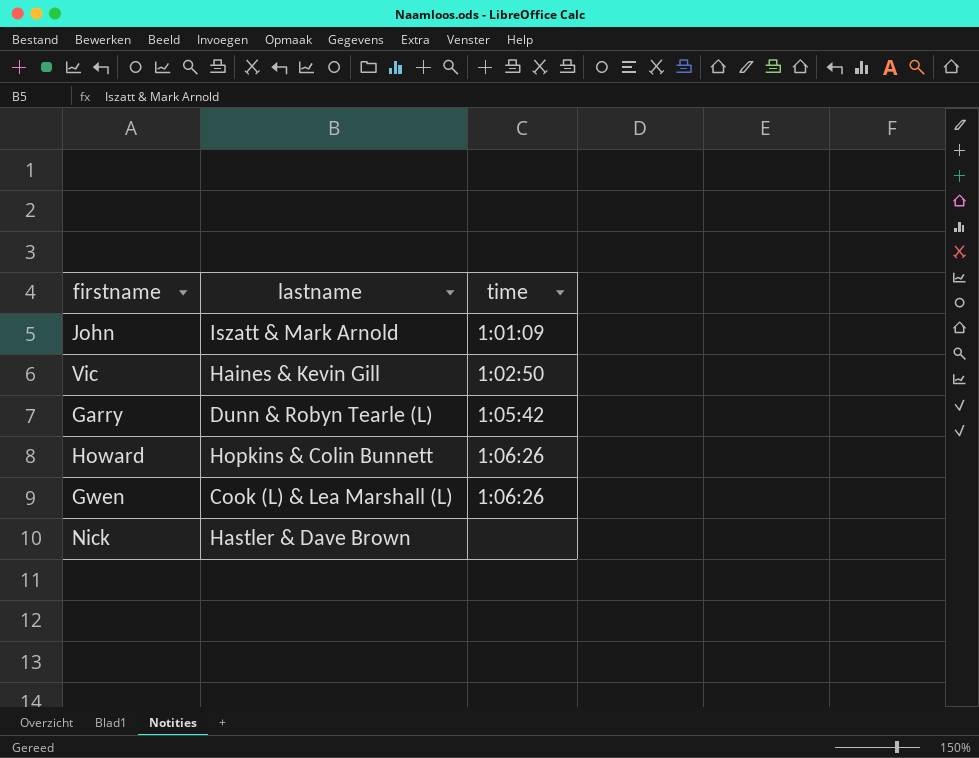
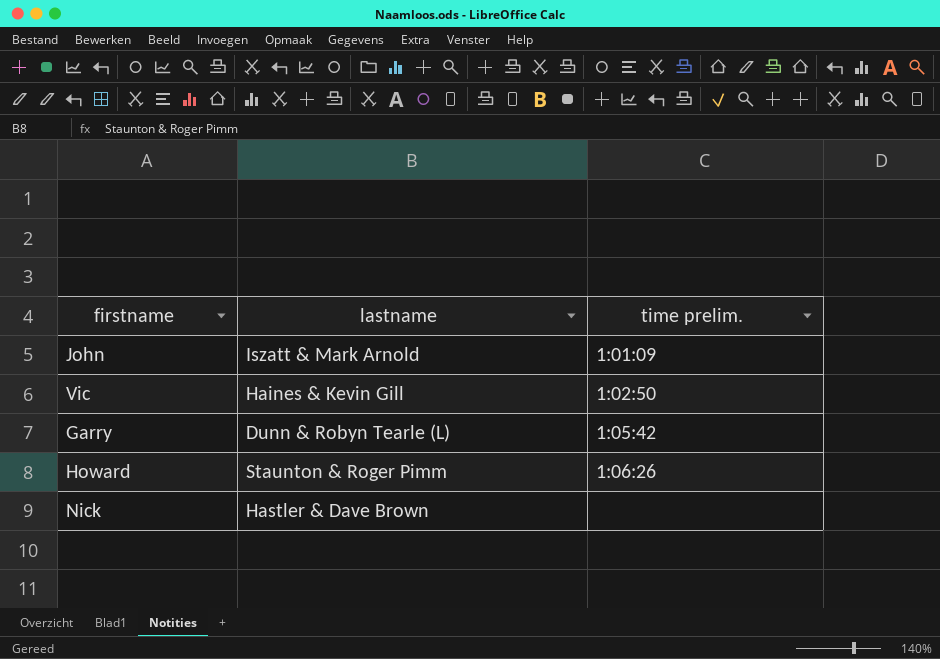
column name: time -> time prelim.
row Gwen: Cook (L) & Lea Marshall (L) | 1:06:26 -> none
Howard | lastname: Hopkins & Colin Bunnett -> Staunton & Roger Pimm

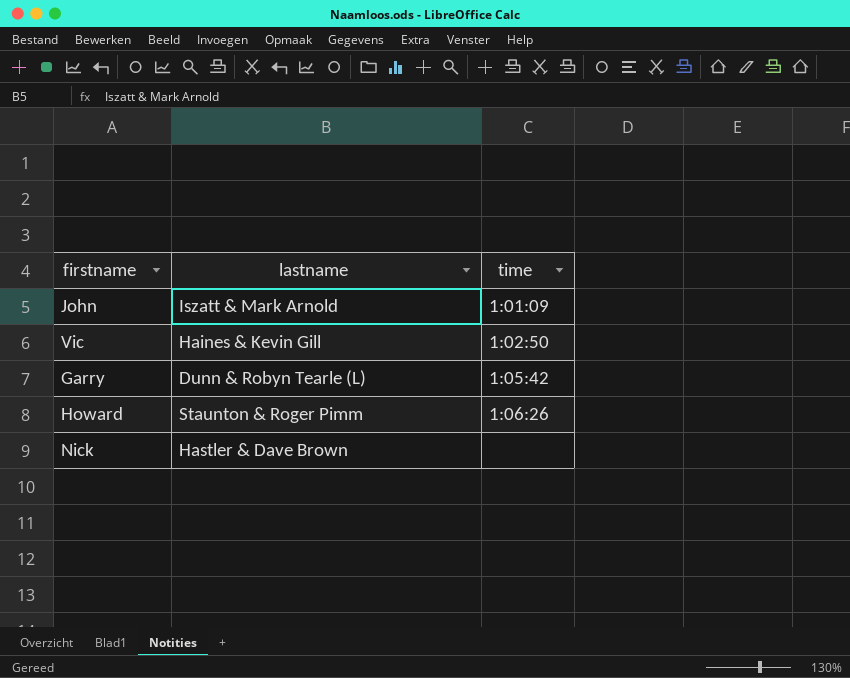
column name: time prelim. -> time

